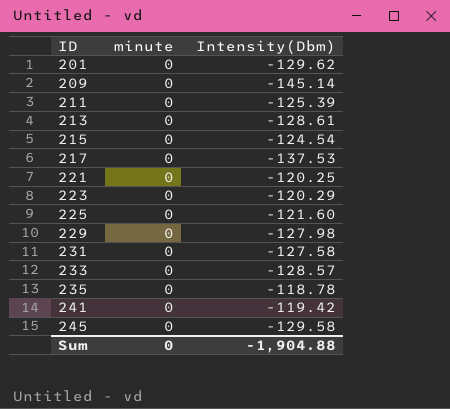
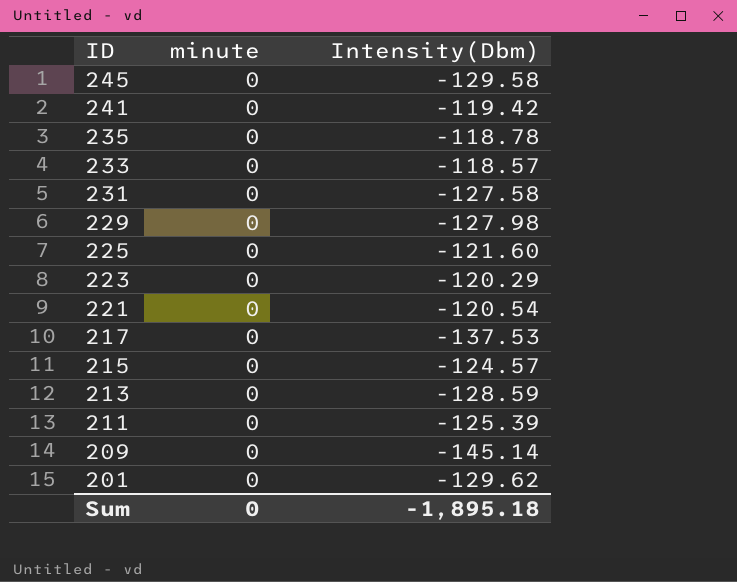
row order: ID ascending -> ID descending
233 | Intensity(Dbm): -128.57 -> -118.57
221 | Intensity(Dbm): -120.25 -> -120.54
215 | Intensity(Dbm): -124.54 -> -124.57
213 | Intensity(Dbm): -128.61 -> -128.59
Sum | Intensity(Dbm): -1,904.88 -> -1,895.18

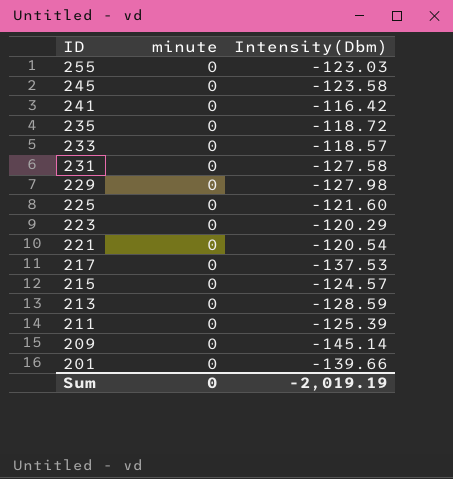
row 255: none -> 0 | -123.03
245 | Intensity(Dbm): -129.58 -> -123.58
241 | Intensity(Dbm): -119.42 -> -116.42
235 | Intensity(Dbm): -118.78 -> -118.72
201 | Intensity(Dbm): -129.62 -> -139.66
Sum | Intensity(Dbm): -1,895.18 -> -2,019.19

